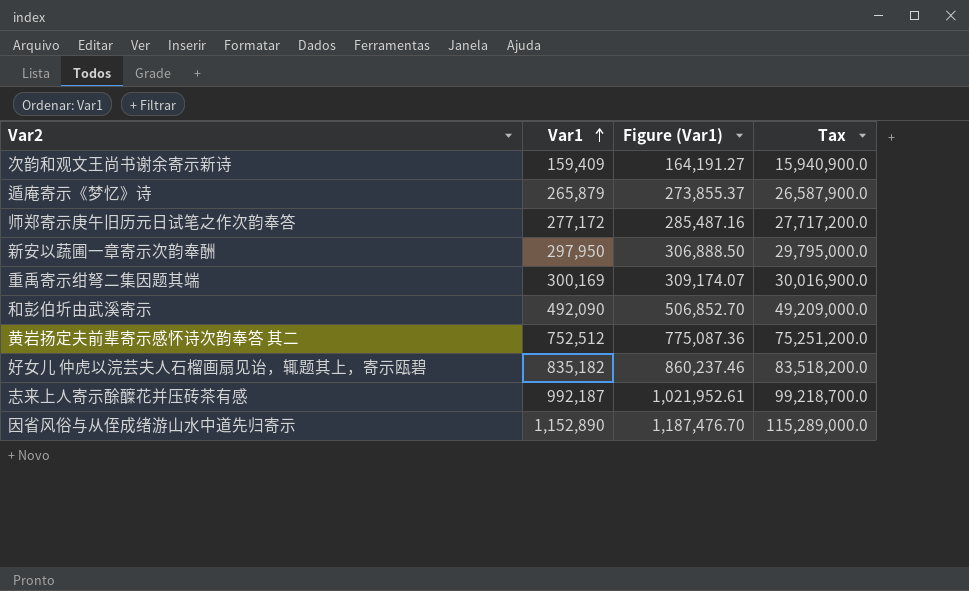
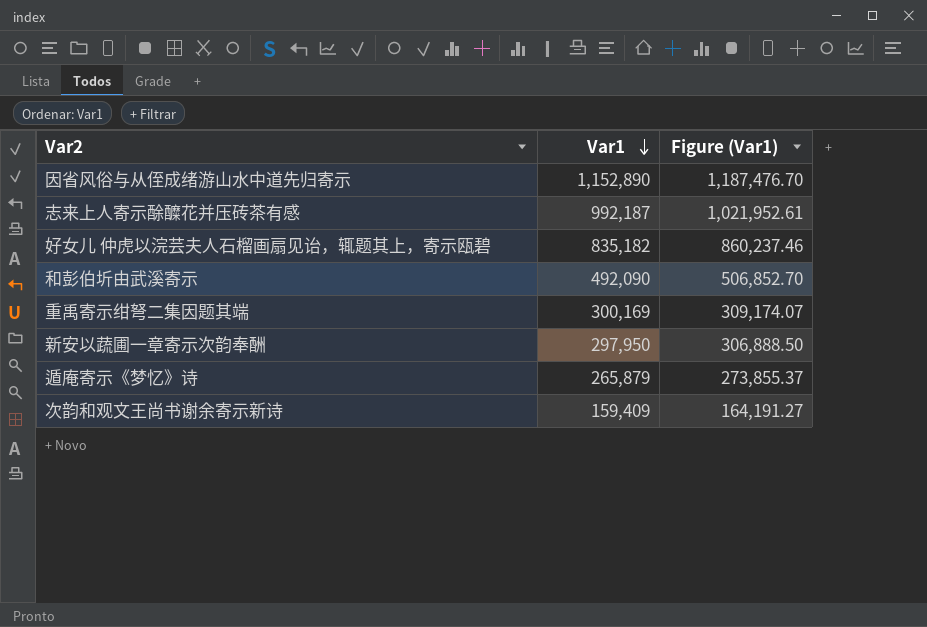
row order: Var1 ascending -> Var1 descending
column Tax | formula: [Var1] * 100 -> none
row 师郑寄示庚午旧历元日试笔之作次韵奉答: 277,172 | 285,487.16 | 27,717,200.0 -> none
row 黄岩扬定夫前辈寄示感怀诗次韵奉答 其二: 752,512 | 775,087.36 | 75,251,200.0 -> none

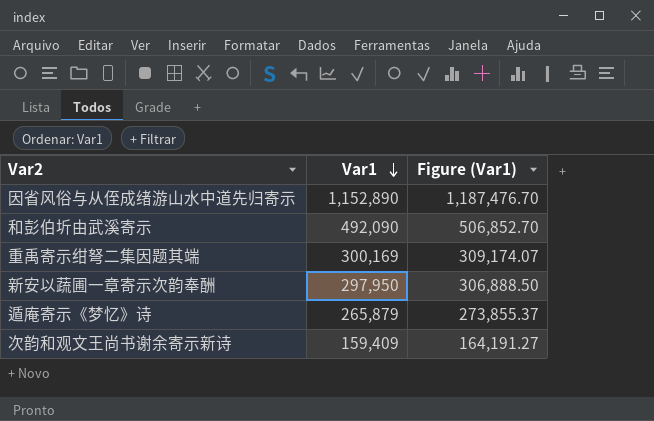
row 志来上人寄示酴醾花并压砖茶有感: 992,187 | 1,021,952.61 -> none
row 好女儿 仲虎以浣芸夫人石榴画扇见诒，辄题其上，寄示瓯碧: 835,182 | 860,237.46 -> none

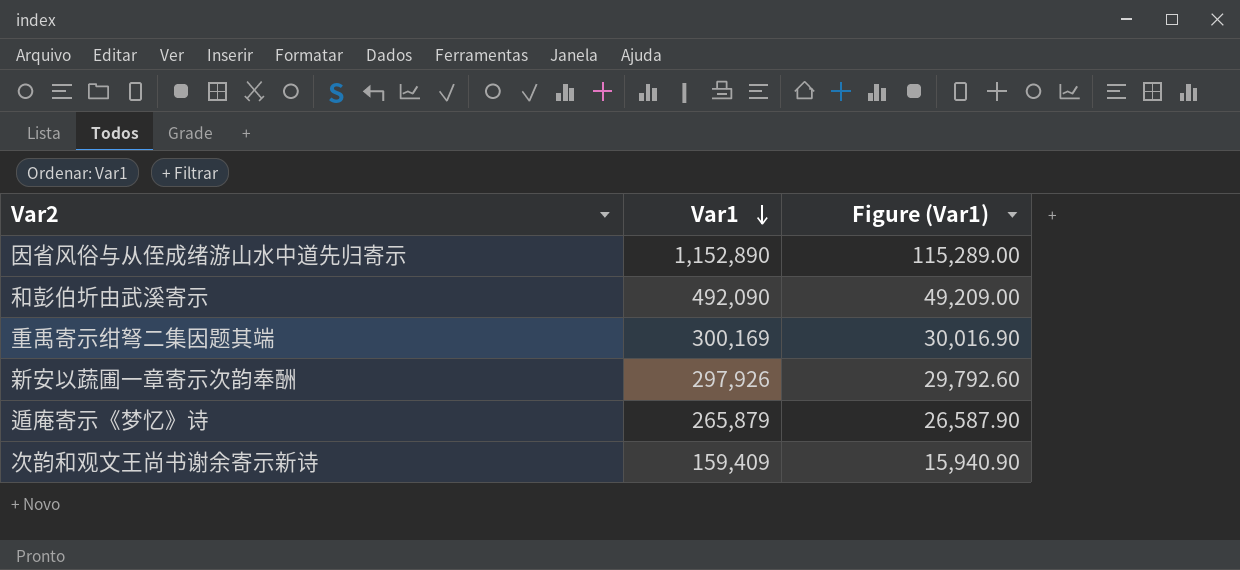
column Figure (Var1) | formula: [Var1] * 1.03 -> [Var1] * 0.1
新安以蔬圃一章寄示次韵奉酬 | Var1: 297,950 -> 297,926

